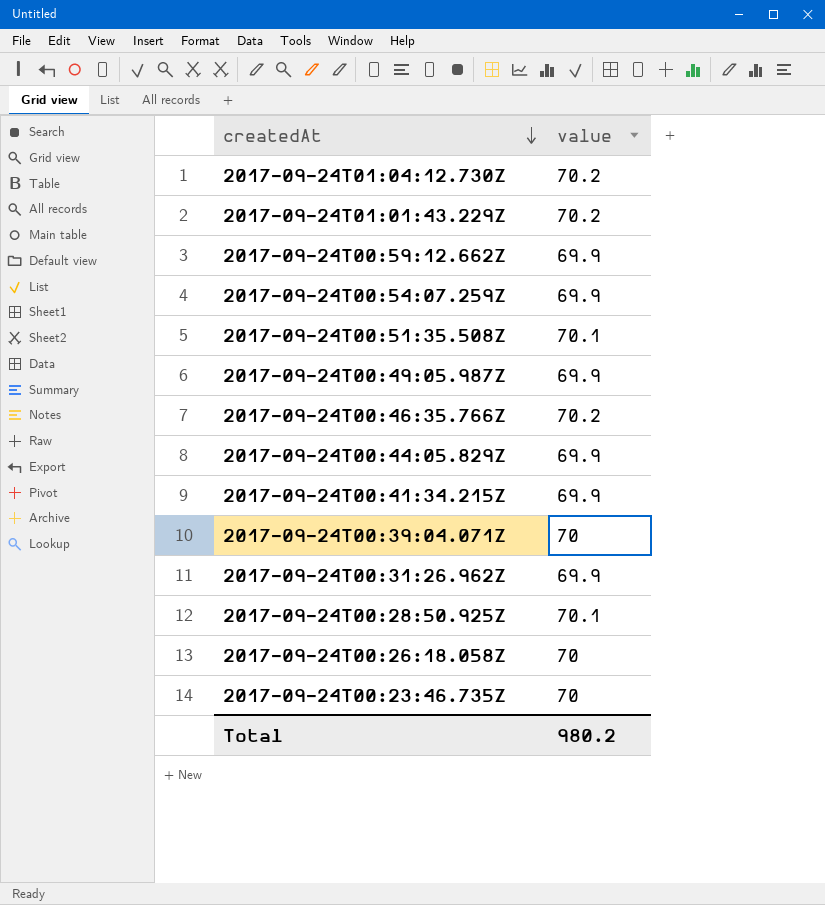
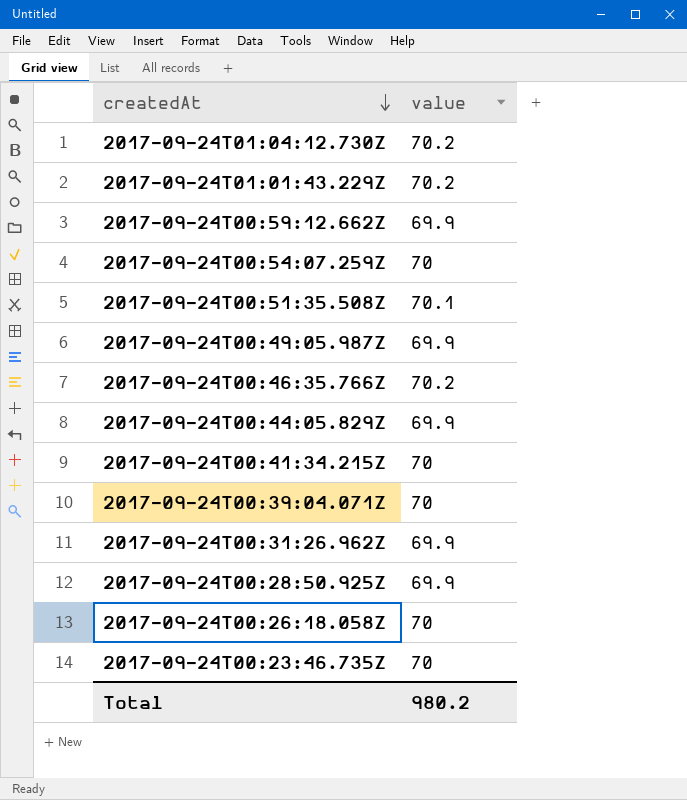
2017-09-24T00:54:07.259Z | value: 69.9 -> 70
2017-09-24T00:41:34.215Z | value: 69.9 -> 70
2017-09-24T00:28:50.925Z | value: 70.1 -> 69.9

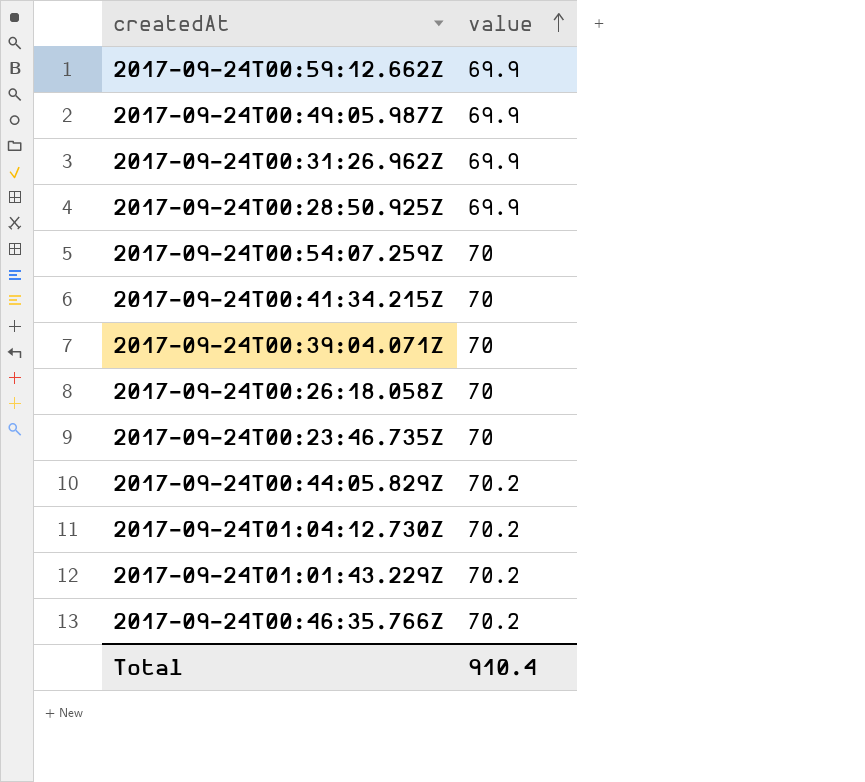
row order: createdAt descending -> value ascending
row 2017-09-24T00:51:35.508Z: 70.1 -> none
2017-09-24T00:44:05.829Z | value: 69.9 -> 70.2
Total | value: 980.2 -> 910.4

